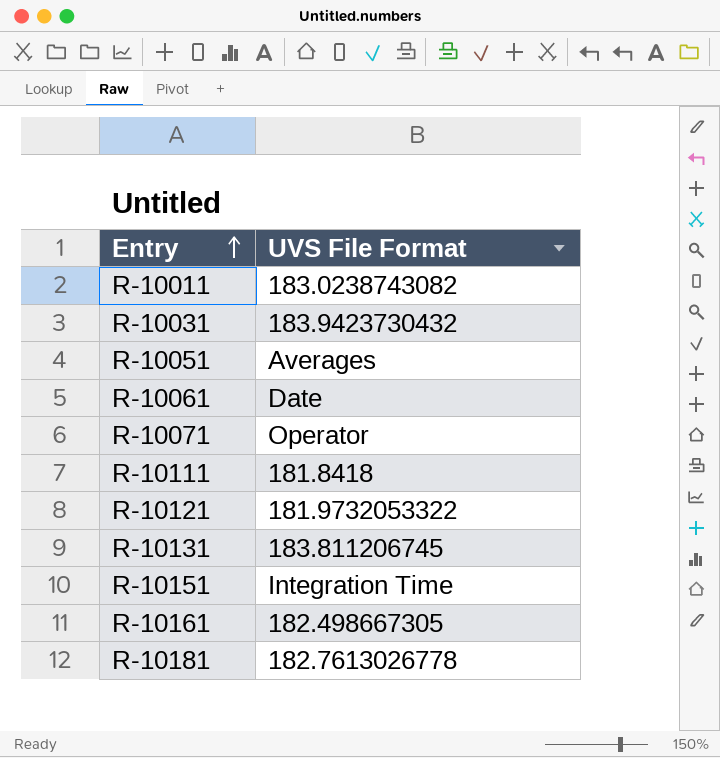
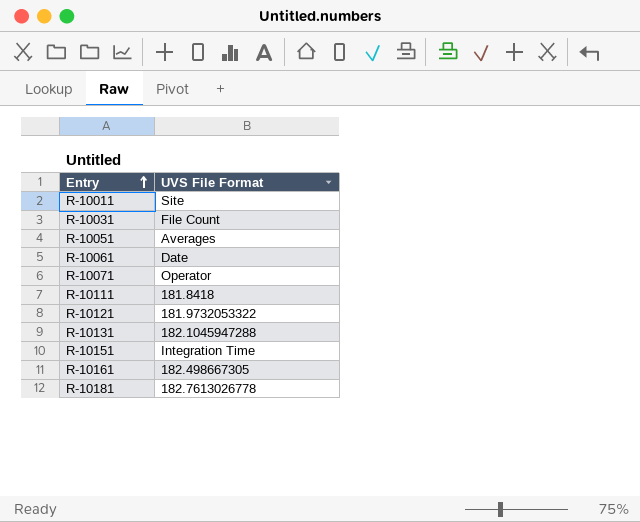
R-10011 | UVS File Format: 183.0238743082 -> Site
R-10031 | UVS File Format: 183.9423730432 -> File Count
R-10131 | UVS File Format: 183.811206745 -> 182.1045947288

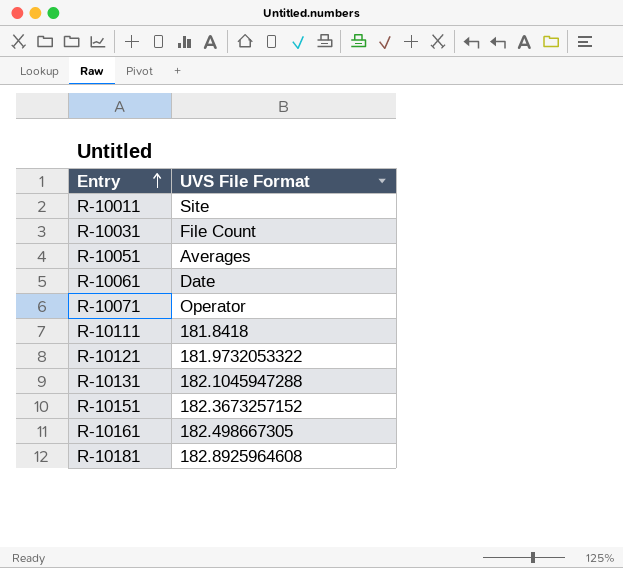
R-10151 | UVS File Format: Integration Time -> 182.3673257152
R-10181 | UVS File Format: 182.7613026778 -> 182.8925964608

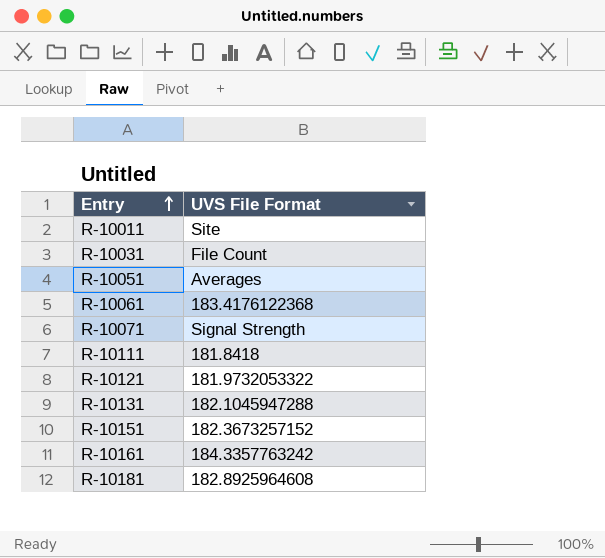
R-10061 | UVS File Format: Date -> 183.4176122368
R-10071 | UVS File Format: Operator -> Signal Strength
R-10161 | UVS File Format: 182.498667305 -> 184.3357763242

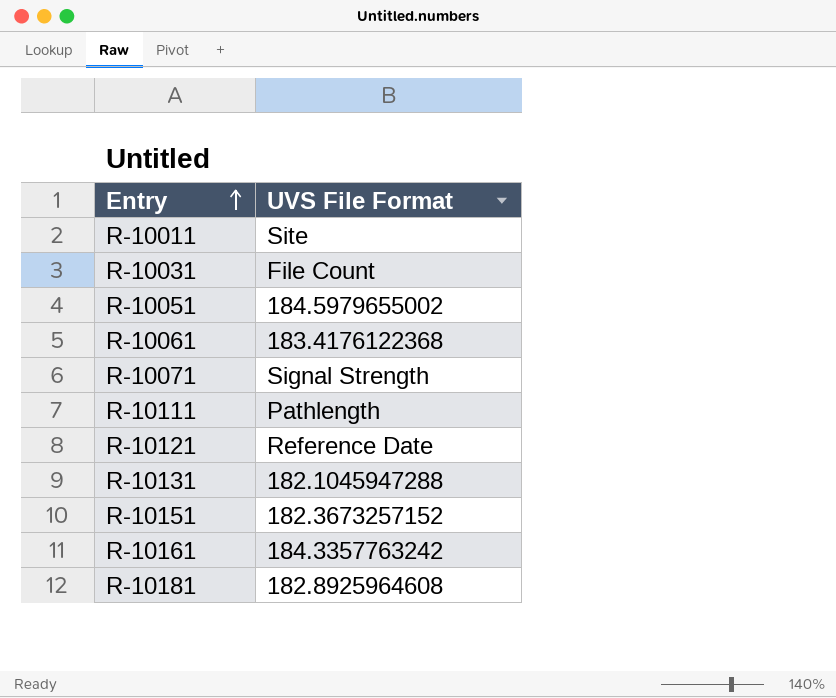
R-10051 | UVS File Format: Averages -> 184.5979655002
R-10111 | UVS File Format: 181.8418 -> Pathlength
R-10121 | UVS File Format: 181.9732053322 -> Reference Date

